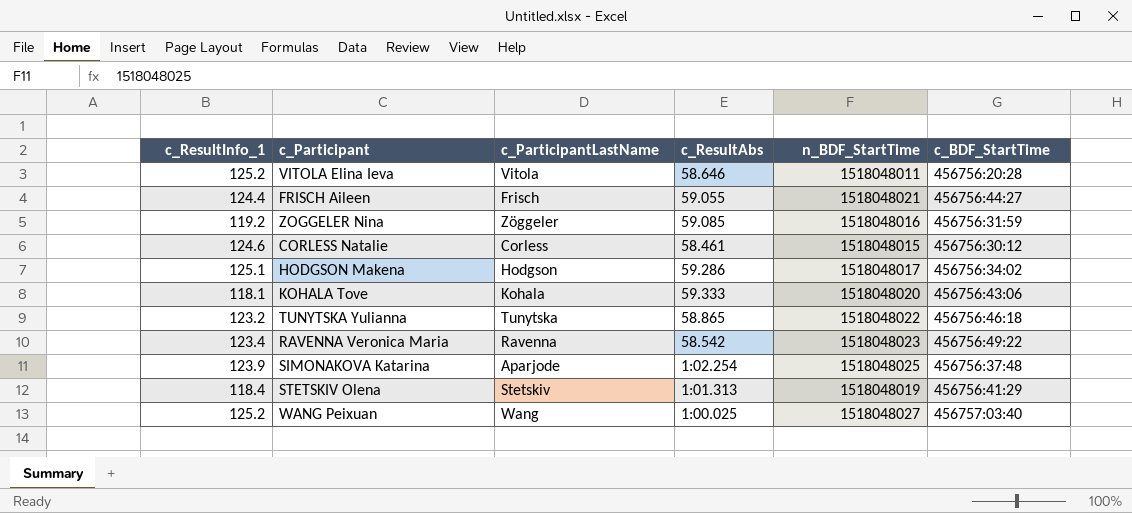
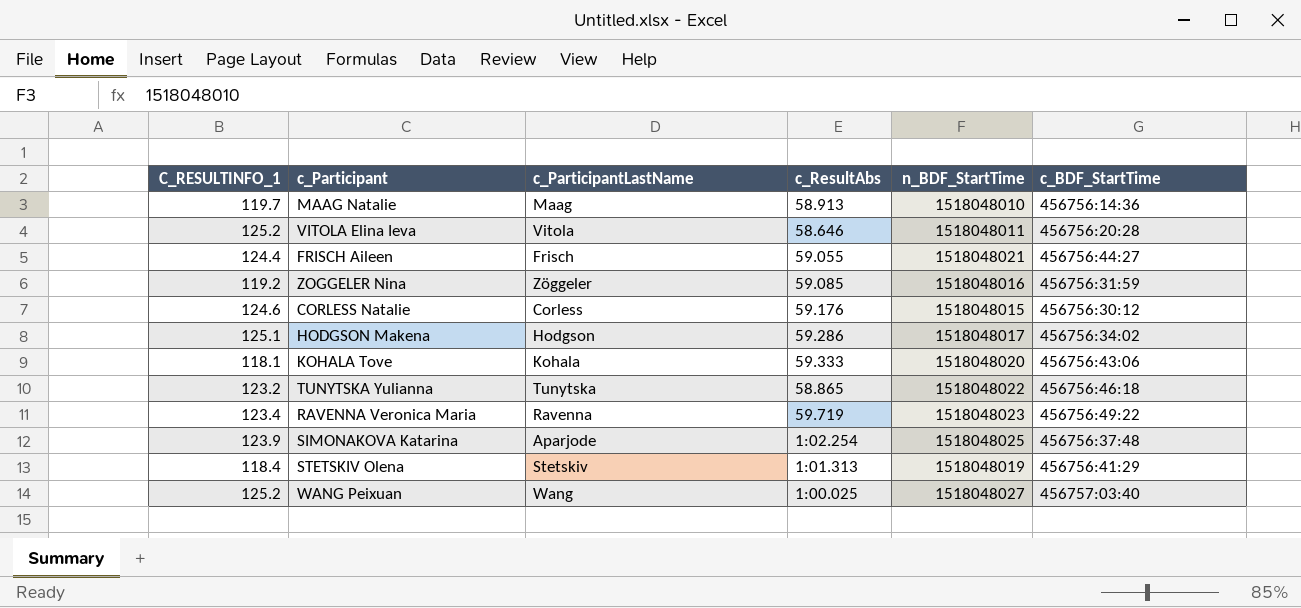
column name: c_ResultInfo_1 -> C_RESULTINFO_1
row MAAG Natalie: none -> 119.7 | Maag | 58.913 | 1518048010 | 456756:14:36
CORLESS Natalie | c_ResultAbs: 58.461 -> 59.176
RAVENNA Veronica Maria | c_ResultAbs: 58.542 -> 59.719

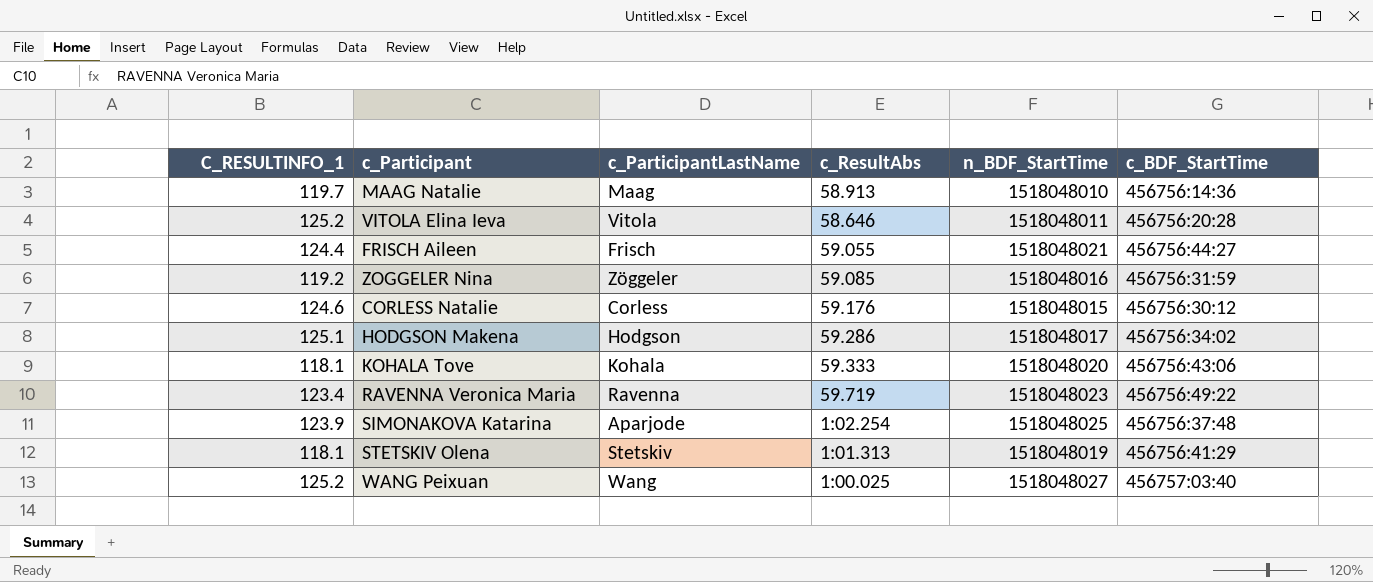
row TUNYTSKA Yulianna: 123.2 | Tunytska | 58.865 | 1518048022 | 456756:46:18 -> none
STETSKIV Olena | C_RESULTINFO_1: 118.4 -> 118.1

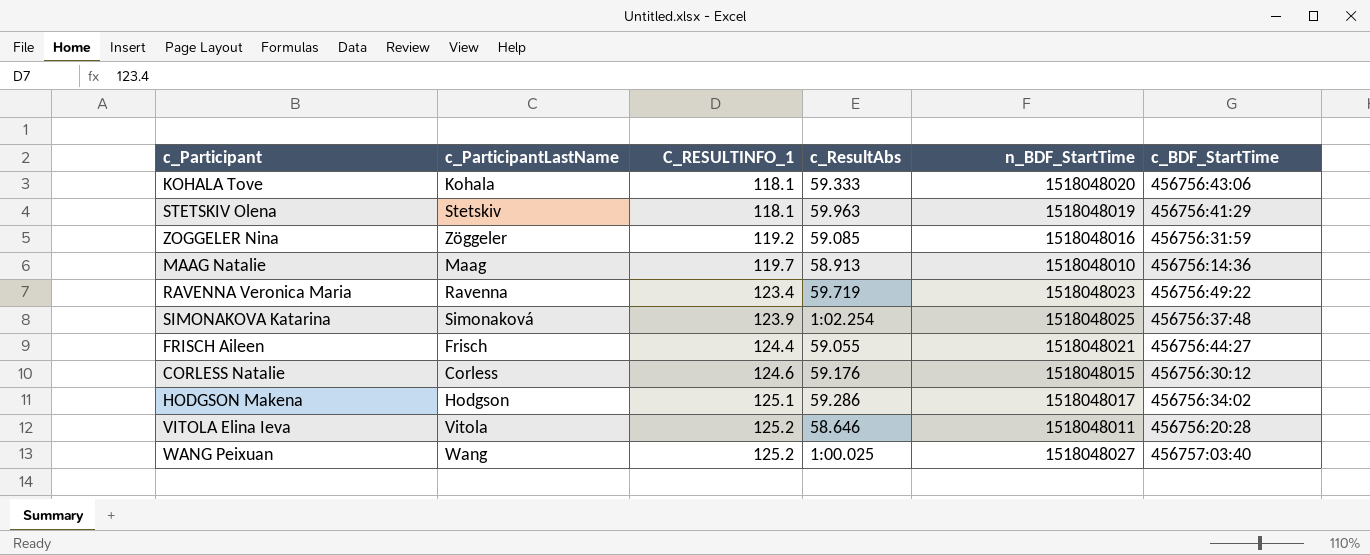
row order: none -> C_RESULTINFO_1 ascending
column C_RESULTINFO_1 | position: 1 -> 3
STETSKIV Olena | c_ResultAbs: 1:01.313 -> 59.963
SIMONAKOVA Katarina | c_ParticipantLastName: Aparjode -> Simonaková

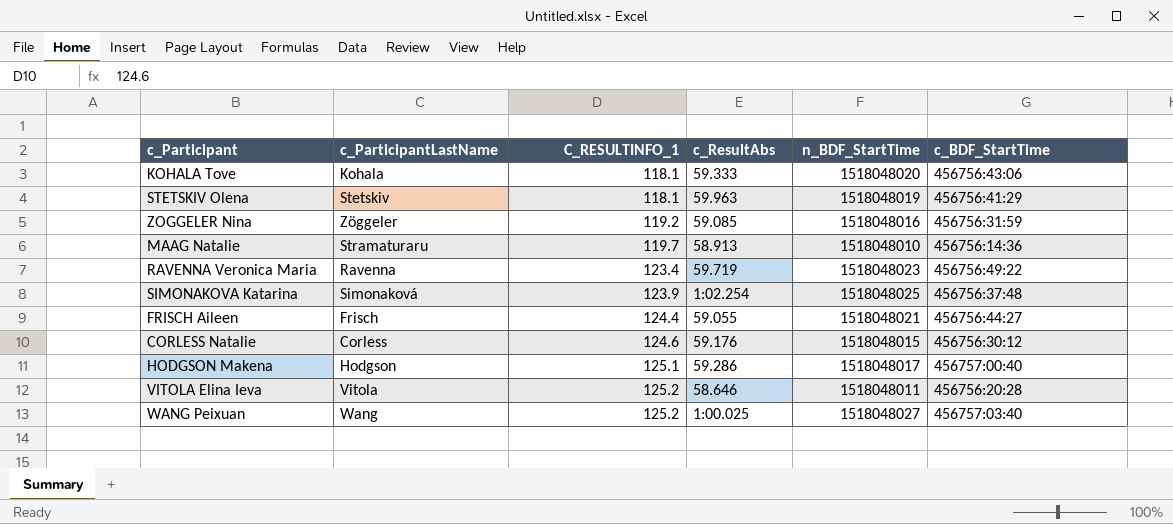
MAAG Natalie | c_ParticipantLastName: Maag -> Stramaturaru
HODGSON Makena | c_BDF_StartTime: 456756:34:02 -> 456757:00:40

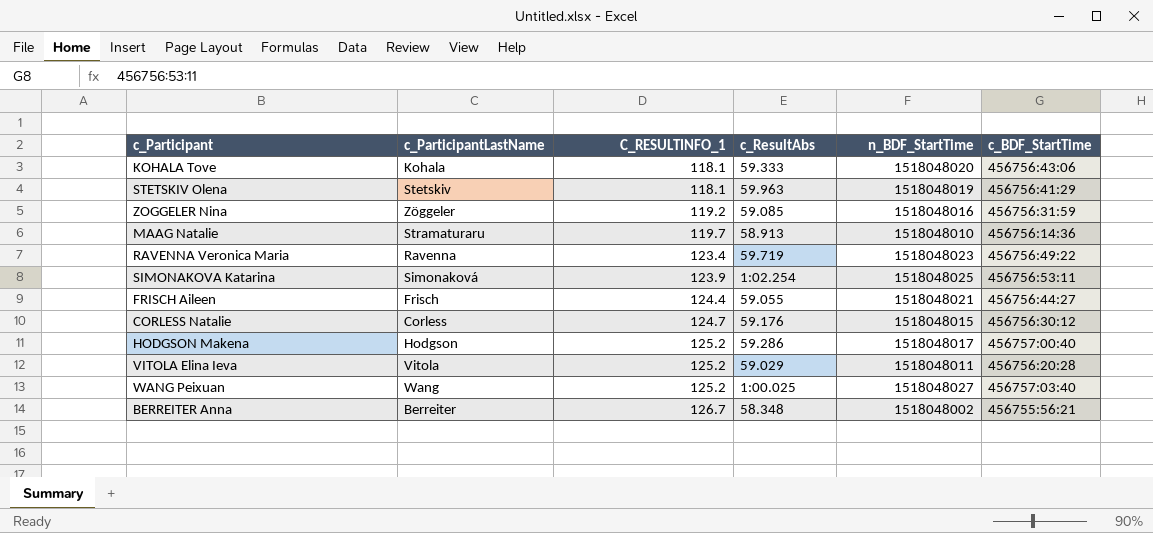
SIMONAKOVA Katarina | c_BDF_StartTime: 456756:37:48 -> 456756:53:11
CORLESS Natalie | C_RESULTINFO_1: 124.6 -> 124.7
HODGSON Makena | C_RESULTINFO_1: 125.1 -> 125.2
VITOLA Elina Ieva | c_ResultAbs: 58.646 -> 59.029
row BERREITER Anna: none -> Berreiter | 126.7 | 58.348 | 1518048002 | 456755:56:21

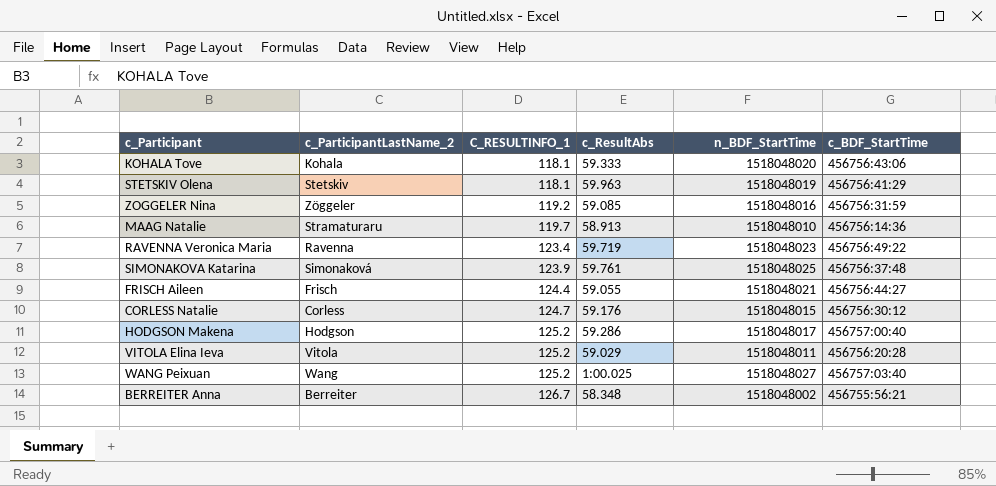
column name: c_ParticipantLastName -> c_ParticipantLastName_2
SIMONAKOVA Katarina | c_ResultAbs: 1:02.254 -> 59.761
SIMONAKOVA Katarina | c_BDF_StartTime: 456756:53:11 -> 456756:37:48

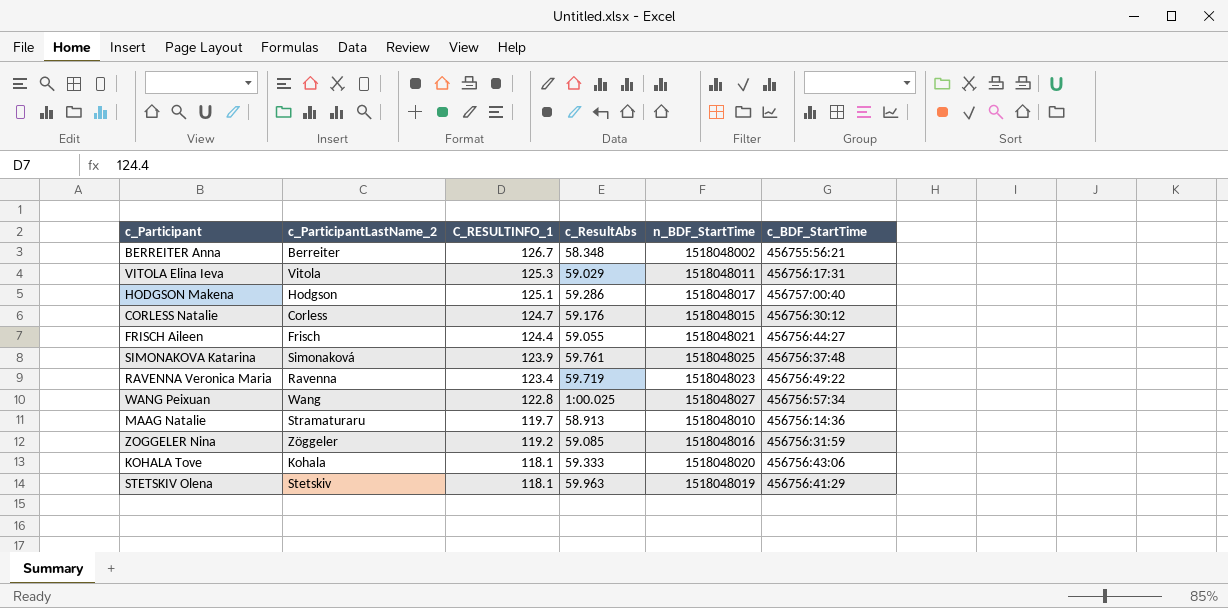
row order: C_RESULTINFO_1 ascending -> C_RESULTINFO_1 descending
VITOLA Elina Ieva | C_RESULTINFO_1: 125.2 -> 125.3
VITOLA Elina Ieva | c_BDF_StartTime: 456756:20:28 -> 456756:17:31
HODGSON Makena | C_RESULTINFO_1: 125.2 -> 125.1
WANG Peixuan | C_RESULTINFO_1: 125.2 -> 122.8
WANG Peixuan | c_BDF_StartTime: 456757:03:40 -> 456756:57:34

